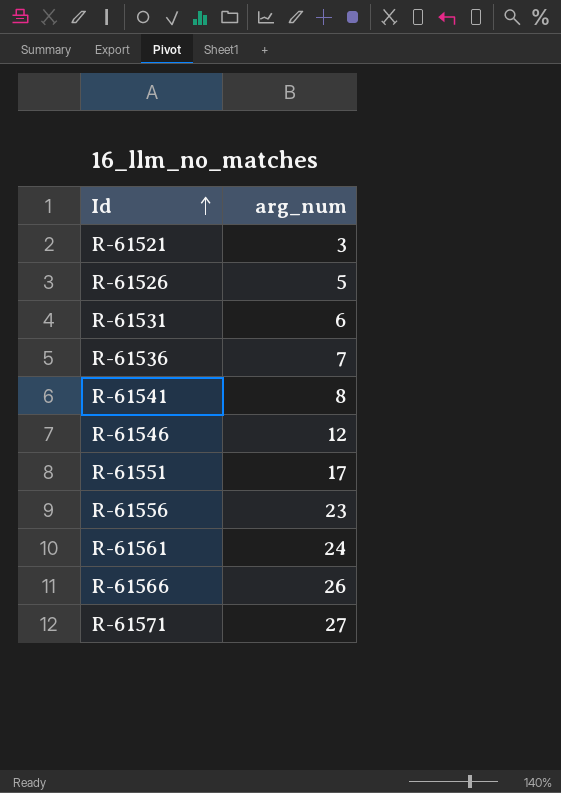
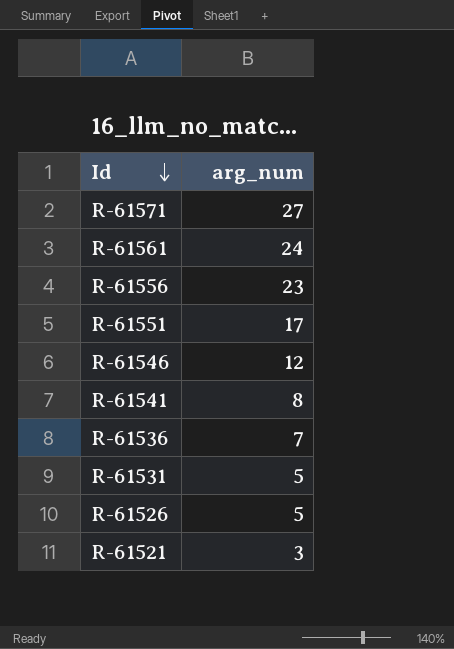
row order: Id ascending -> Id descending
row R-61566: 26 -> none
R-61531 | arg_num: 6 -> 5

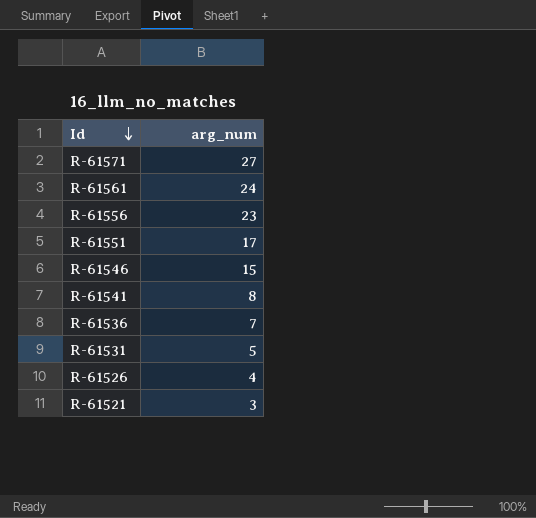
R-61546 | arg_num: 12 -> 15
R-61526 | arg_num: 5 -> 4

